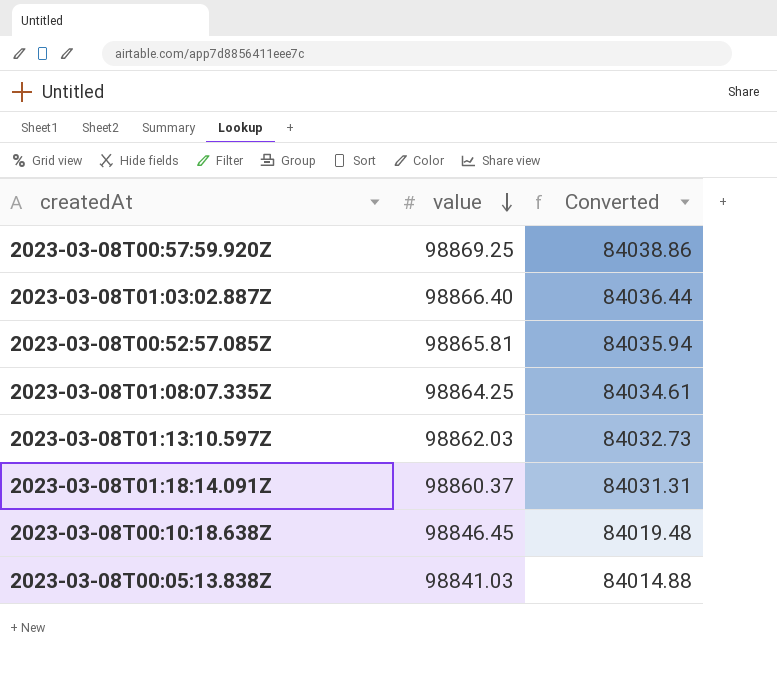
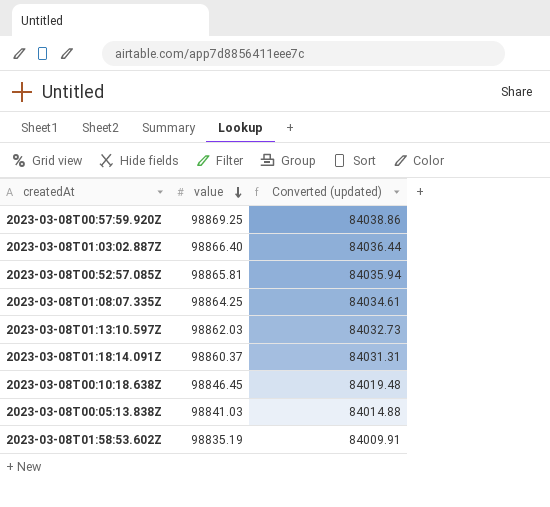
column name: Converted -> Converted (updated)
row 2023-03-08T01:58:53.602Z: none -> 98835.19 | 84009.91

